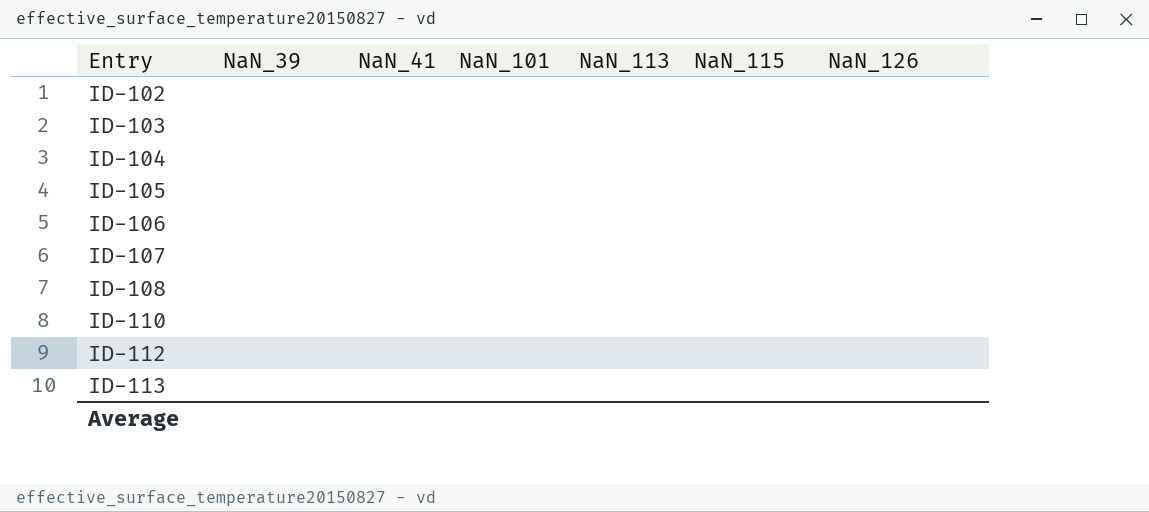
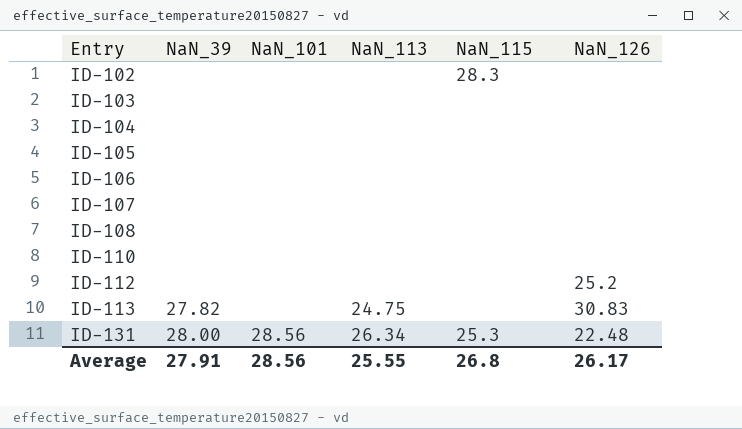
column NaN_41 | position: 3 -> none
ID-102 | NaN_115: none -> 28.3
ID-112 | NaN_126: none -> 25.2
ID-113 | NaN_39: none -> 27.82
ID-113 | NaN_113: none -> 24.75
ID-113 | NaN_126: none -> 30.83
row ID-131: none -> 28.00 | 28.56 | 26.34 | 25.3 | 22.48
Average | NaN_39: none -> 27.91
Average | NaN_101: none -> 28.56
Average | NaN_113: none -> 25.55
Average | NaN_115: none -> 26.8
Average | NaN_126: none -> 26.17

